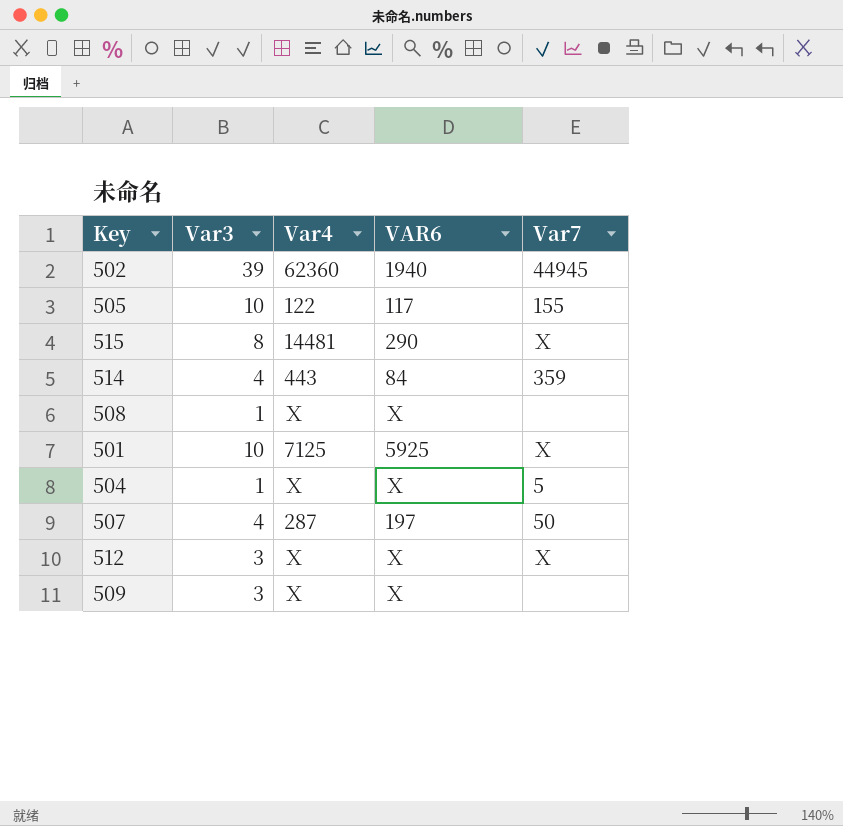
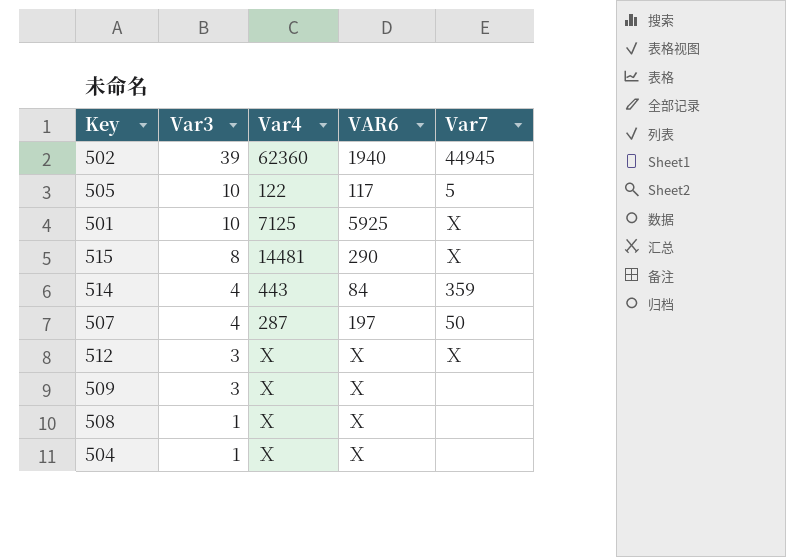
row order: none -> Var3 descending
505 | Var7: 155 -> 5
504 | Var7: 5 -> none

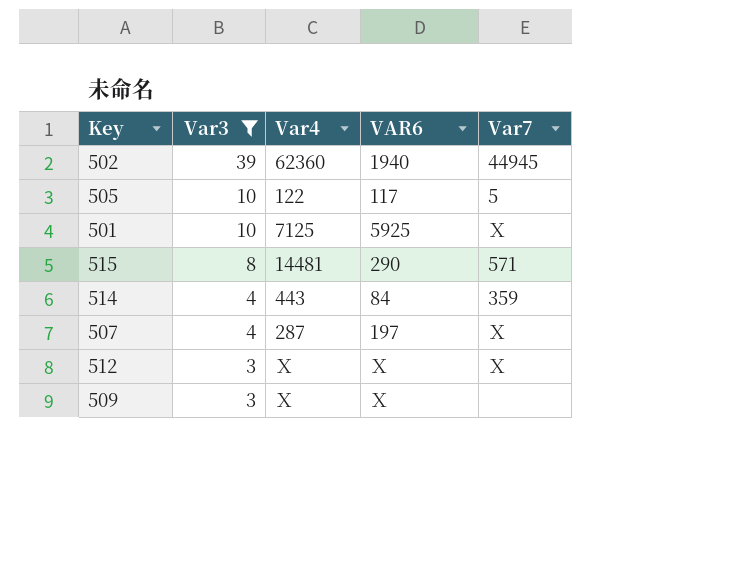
filter: none -> Var3 != 1
515 | Var7: Ｘ -> 571
507 | Var7: 50 -> Ｘ

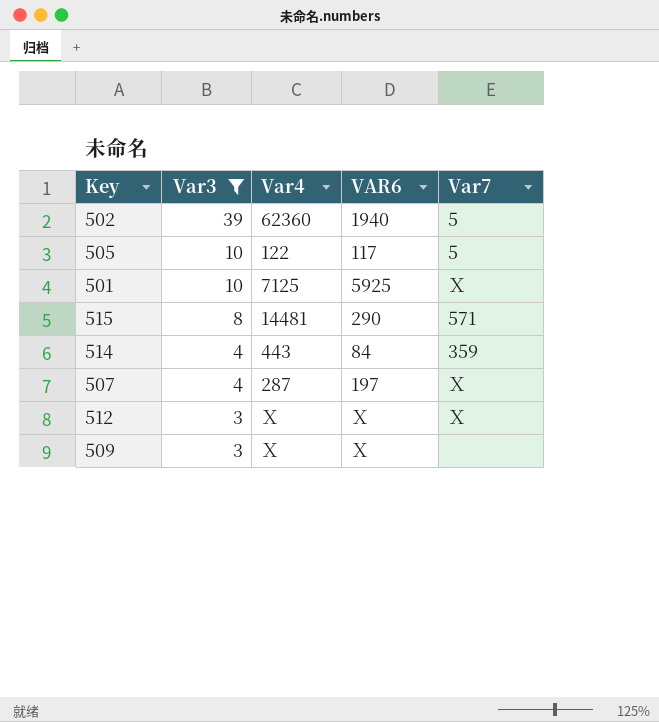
502 | Var7: 44945 -> 5

